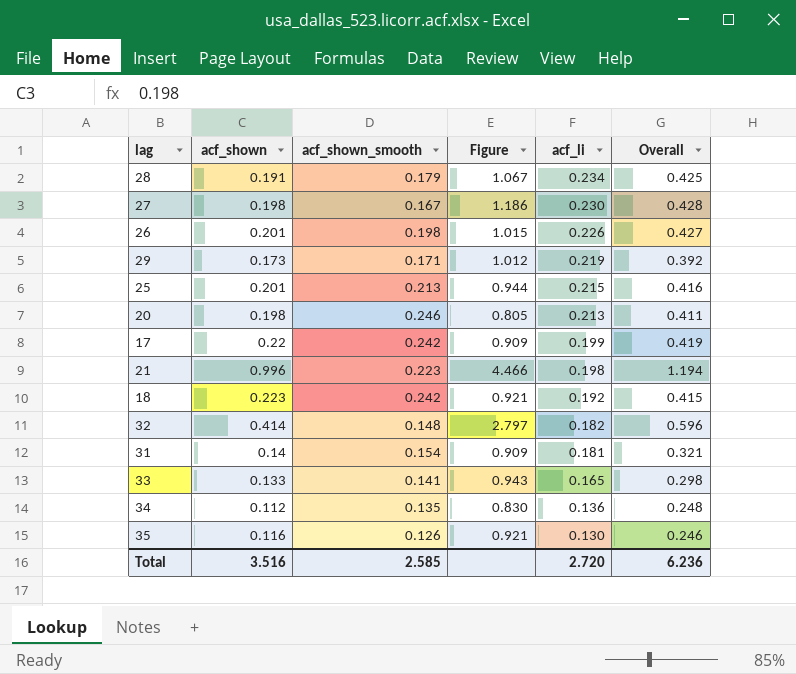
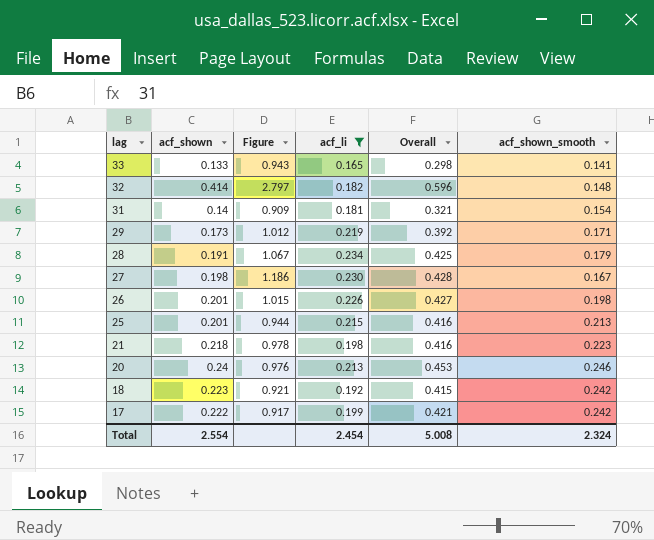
filter: none -> acf_li >= 0.165
row order: acf_li descending -> lag descending
column acf_shown_smooth | position: 3 -> 6
21 | acf_shown: 0.996 -> 0.218
21 | Figure: 4.466 -> 0.978
21 | Overall: 1.194 -> 0.416
20 | acf_shown: 0.198 -> 0.24
20 | Figure: 0.805 -> 0.976
20 | Overall: 0.411 -> 0.453
17 | acf_shown: 0.22 -> 0.222
17 | Figure: 0.909 -> 0.917
17 | Overall: 0.419 -> 0.421
Total | acf_shown: 3.516 -> 2.554
Total | acf_li: 2.720 -> 2.454
Total | Overall: 6.236 -> 5.008
Total | acf_shown_smooth: 2.585 -> 2.324

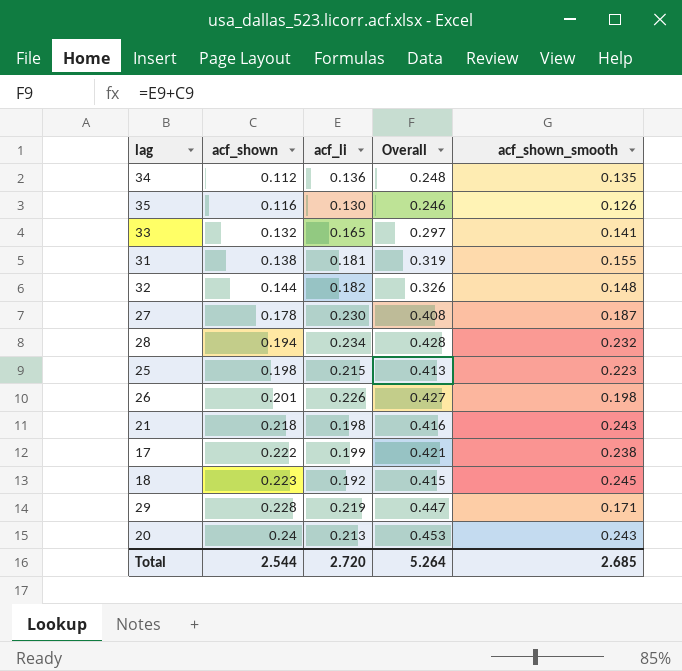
filter: acf_li >= 0.165 -> none
row order: lag descending -> acf_shown ascending
column Figure | formula: [acf_shown] / [acf_shown_smooth] -> none
33 | acf_shown: 0.133 -> 0.132
33 | Overall: 0.298 -> 0.297
31 | acf_shown: 0.14 -> 0.138
31 | Overall: 0.321 -> 0.319
31 | acf_shown_smooth: 0.154 -> 0.155
32 | acf_shown: 0.414 -> 0.144
32 | Overall: 0.596 -> 0.326
27 | acf_shown: 0.198 -> 0.178
27 | Overall: 0.428 -> 0.408
27 | acf_shown_smooth: 0.167 -> 0.187
28 | acf_shown: 0.191 -> 0.194
28 | Overall: 0.425 -> 0.428
28 | acf_shown_smooth: 0.179 -> 0.232
25 | acf_shown: 0.201 -> 0.198
25 | Overall: 0.416 -> 0.413
25 | acf_shown_smooth: 0.213 -> 0.223
21 | acf_shown_smooth: 0.223 -> 0.243
17 | acf_shown_smooth: 0.242 -> 0.238
18 | acf_shown_smooth: 0.242 -> 0.245
29 | acf_shown: 0.173 -> 0.228
29 | Overall: 0.392 -> 0.447
20 | acf_shown_smooth: 0.246 -> 0.243
Total | acf_shown: 2.554 -> 2.544
Total | acf_li: 2.454 -> 2.720
Total | Overall: 5.008 -> 5.264
Total | acf_shown_smooth: 2.324 -> 2.685

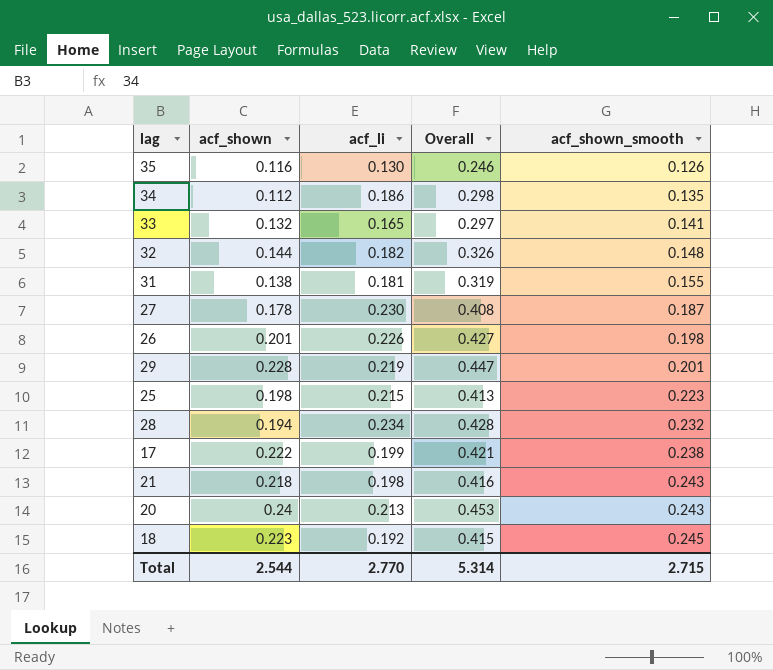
row order: acf_shown ascending -> acf_shown_smooth ascending
34 | acf_li: 0.136 -> 0.186
34 | Overall: 0.248 -> 0.298
29 | acf_shown_smooth: 0.171 -> 0.201
Total | acf_li: 2.720 -> 2.770
Total | Overall: 5.264 -> 5.314
Total | acf_shown_smooth: 2.685 -> 2.715

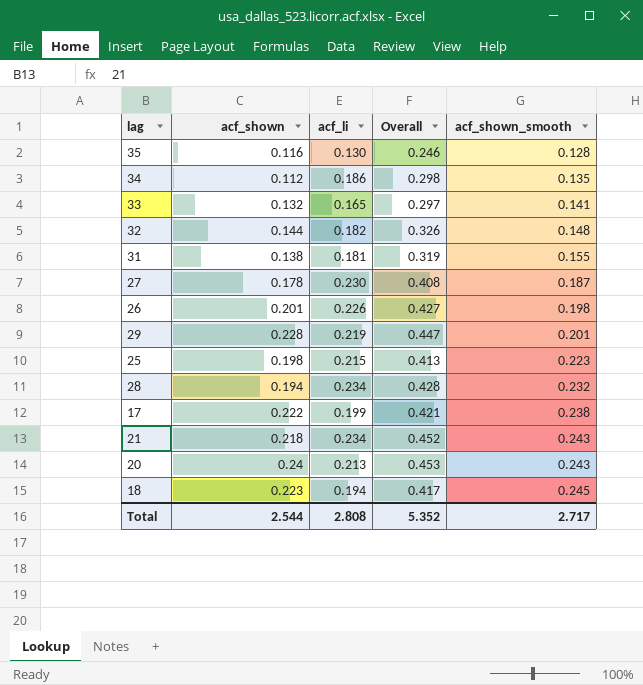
35 | acf_shown_smooth: 0.126 -> 0.128
21 | acf_li: 0.198 -> 0.234
21 | Overall: 0.416 -> 0.452
18 | acf_li: 0.192 -> 0.194
18 | Overall: 0.415 -> 0.417
Total | acf_li: 2.770 -> 2.808
Total | Overall: 5.314 -> 5.352
Total | acf_shown_smooth: 2.715 -> 2.717

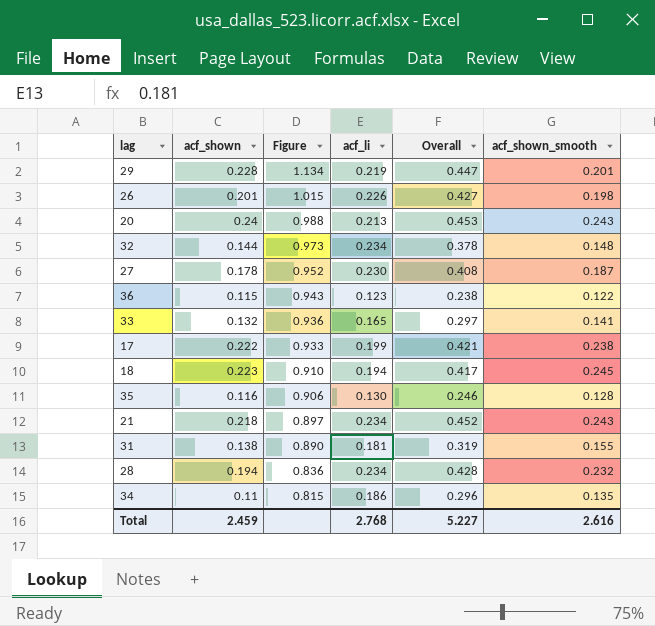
row order: acf_shown_smooth ascending -> Figure descending
column Figure | formula: none -> [acf_shown] / [acf_shown_smooth]
row 25: 0.198 | 0.215 | 0.413 | 0.223 -> none
32 | acf_li: 0.182 -> 0.234
32 | Overall: 0.326 -> 0.378
row 36: none -> 0.115 | 0.943 | 0.123 | 0.238 | 0.122
34 | acf_shown: 0.112 -> 0.11
34 | Overall: 0.298 -> 0.296
Total | acf_shown: 2.544 -> 2.459
Total | acf_li: 2.808 -> 2.768
Total | Overall: 5.352 -> 5.227
Total | acf_shown_smooth: 2.717 -> 2.616

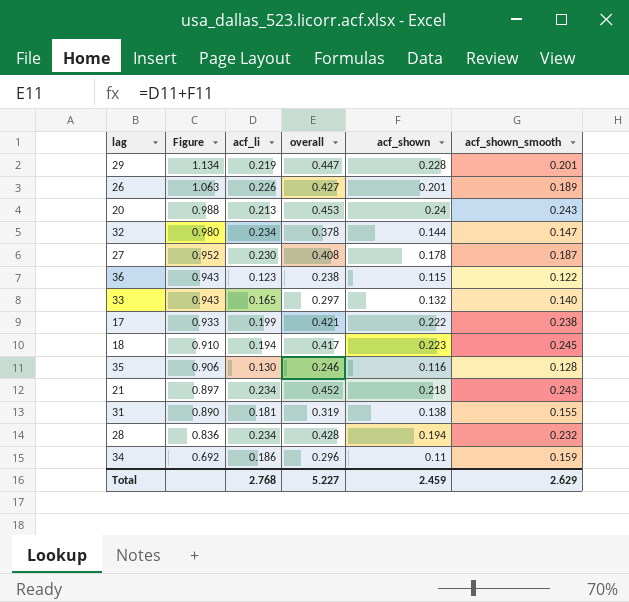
column name: Overall -> overall
column acf_shown | position: 2 -> 5
26 | Figure: 1.015 -> 1.063
26 | acf_shown_smooth: 0.198 -> 0.189
32 | Figure: 0.973 -> 0.980
32 | acf_shown_smooth: 0.148 -> 0.147
33 | Figure: 0.936 -> 0.943
33 | acf_shown_smooth: 0.141 -> 0.140
34 | Figure: 0.815 -> 0.692
34 | acf_shown_smooth: 0.135 -> 0.159
Total | acf_shown_smooth: 2.616 -> 2.629

